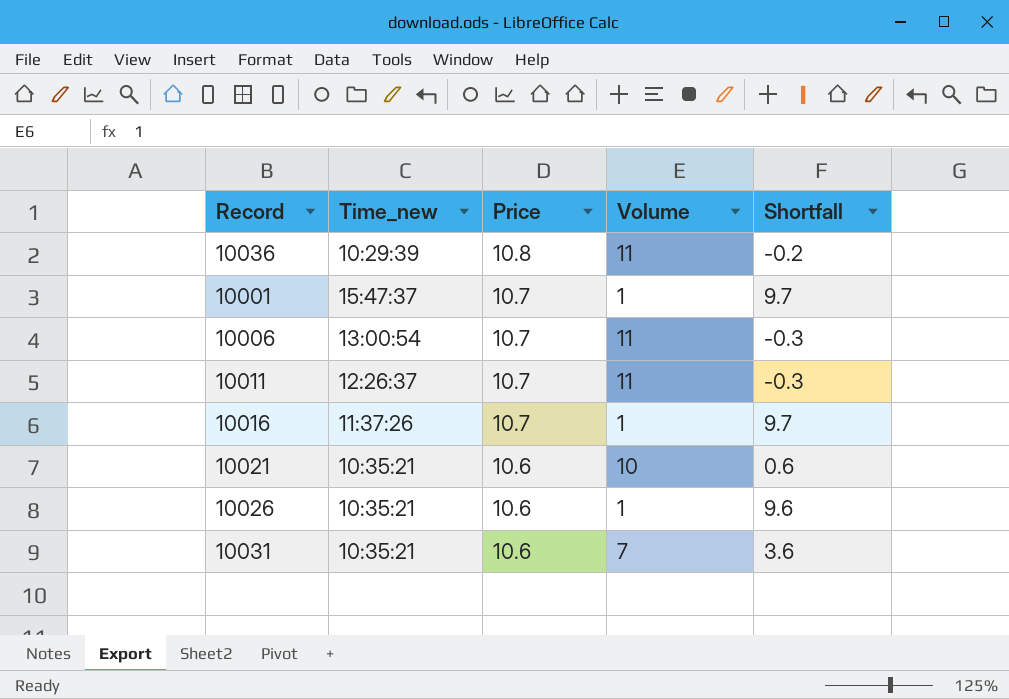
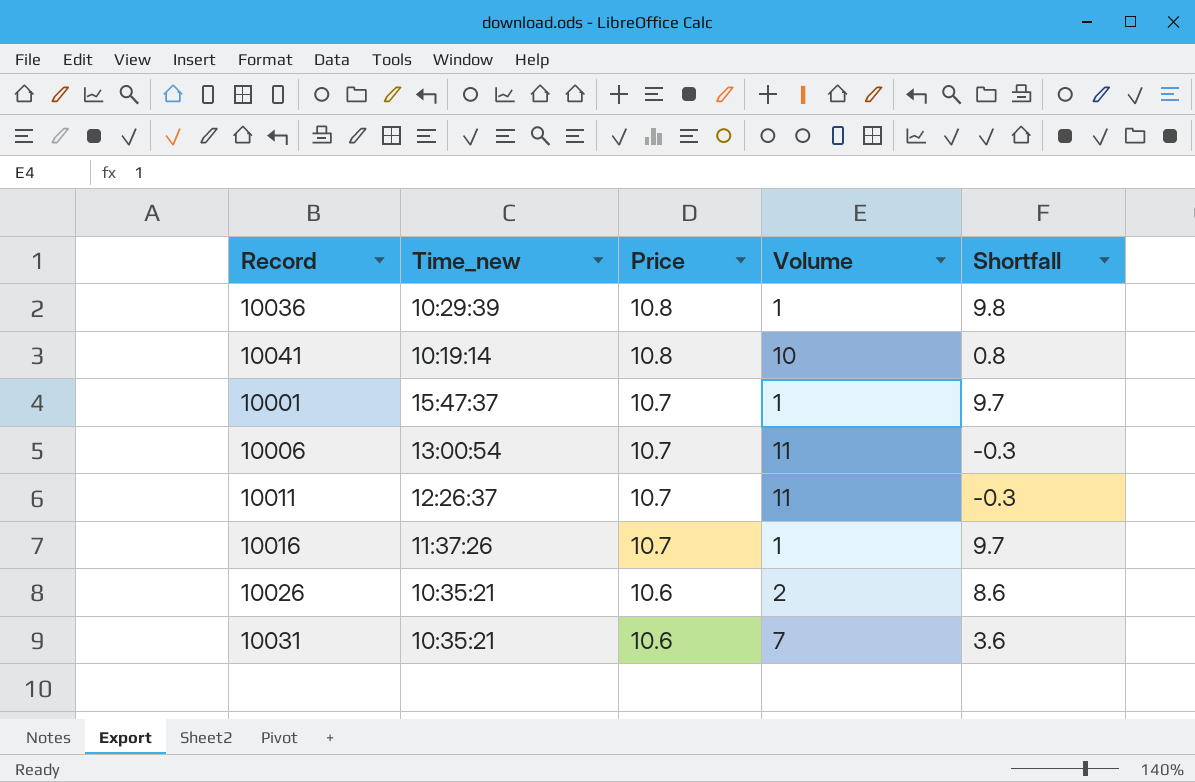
row 10021: 10:35:21 | 10.6 | 10 | 0.6 -> none
10036 | Volume: 11 -> 1
10036 | Shortfall: -0.2 -> 9.8
row 10041: none -> 10:19:14 | 10.8 | 10 | 0.8
10026 | Volume: 1 -> 2
10026 | Shortfall: 9.6 -> 8.6

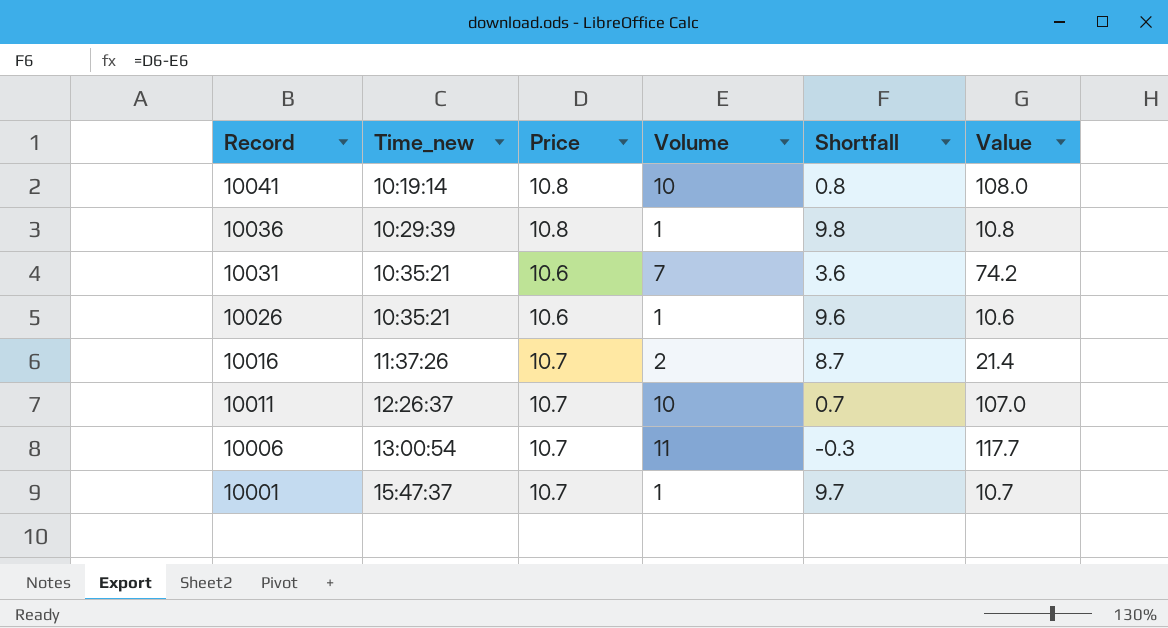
row order: Price descending -> Record descending
column Value | formula: none -> [Price] * [Volume]
10026 | Volume: 2 -> 1
10026 | Shortfall: 8.6 -> 9.6
10016 | Volume: 1 -> 2
10016 | Shortfall: 9.7 -> 8.7
10011 | Volume: 11 -> 10
10011 | Shortfall: -0.3 -> 0.7

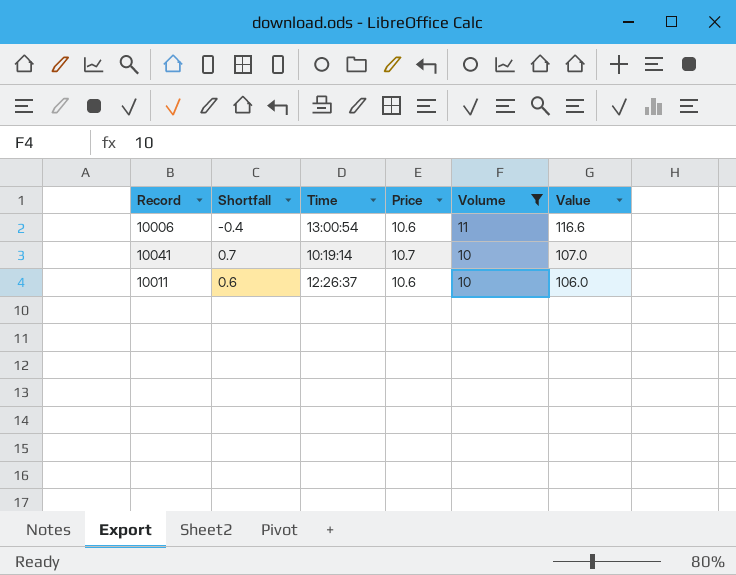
filter: none -> Volume >= 10
row order: Record descending -> Volume descending
column Shortfall | position: 5 -> 2
column name: Time_new -> Time
10006 | Shortfall: -0.3 -> -0.4
10006 | Price: 10.7 -> 10.6
10006 | Value: 117.7 -> 116.6
10041 | Shortfall: 0.8 -> 0.7
10041 | Price: 10.8 -> 10.7
10041 | Value: 108.0 -> 107.0
10011 | Shortfall: 0.7 -> 0.6
10011 | Price: 10.7 -> 10.6
10011 | Value: 107.0 -> 106.0

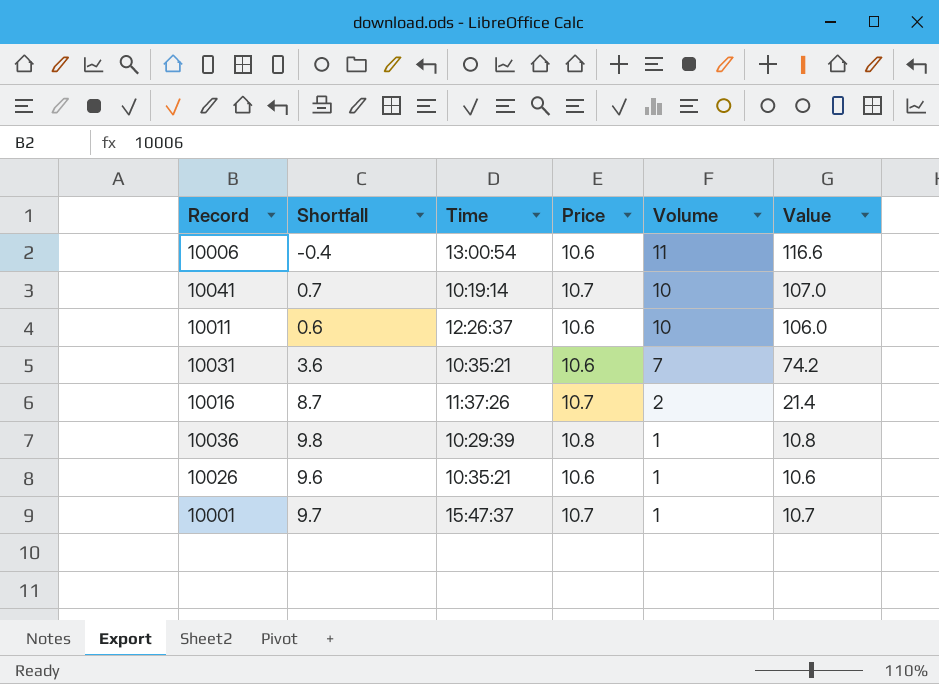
filter: Volume >= 10 -> none

